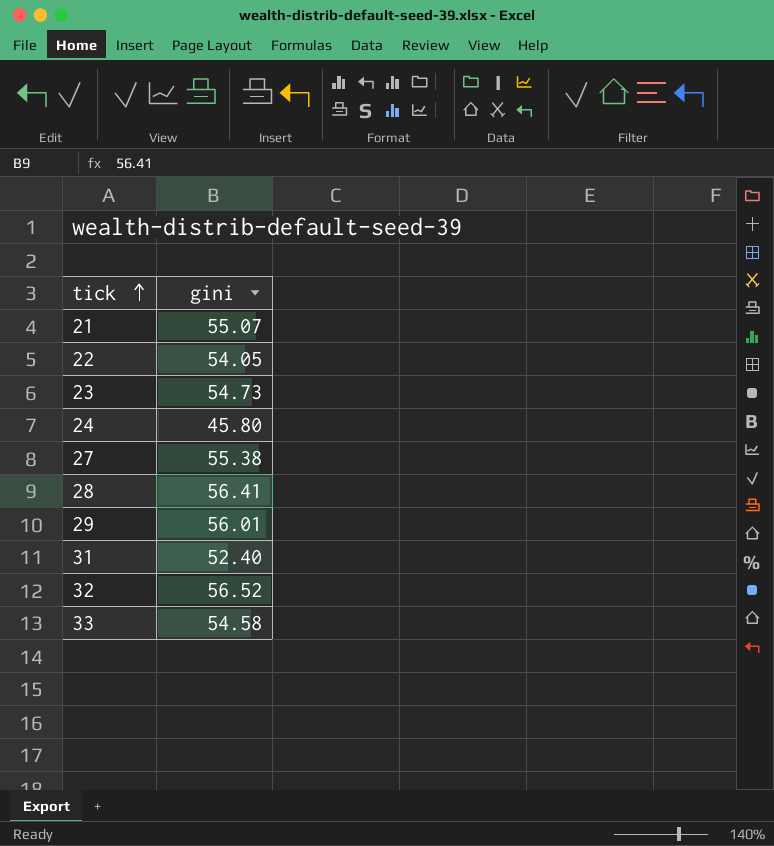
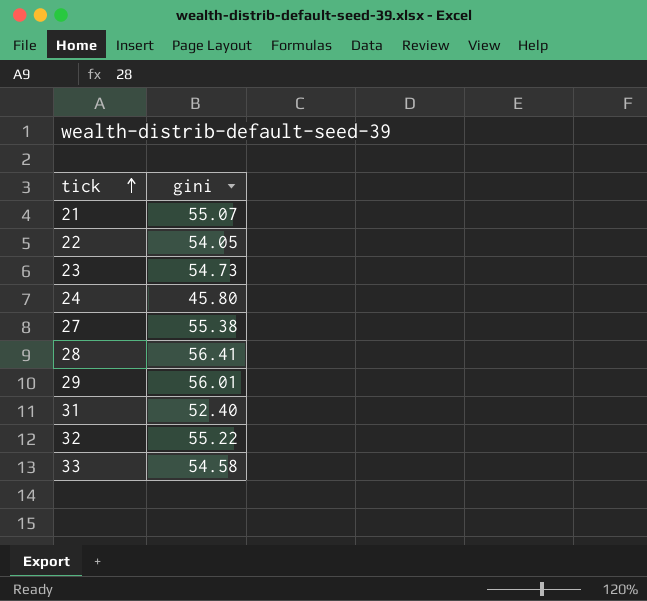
32 | gini: 56.52 -> 55.22

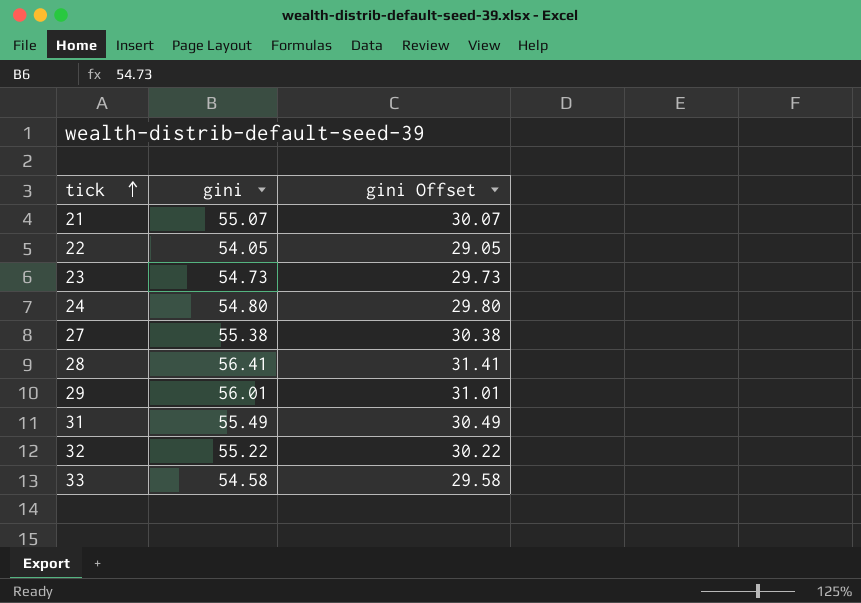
column gini Offset | formula: none -> [gini] - 25
24 | gini: 45.80 -> 54.80
31 | gini: 52.40 -> 55.49

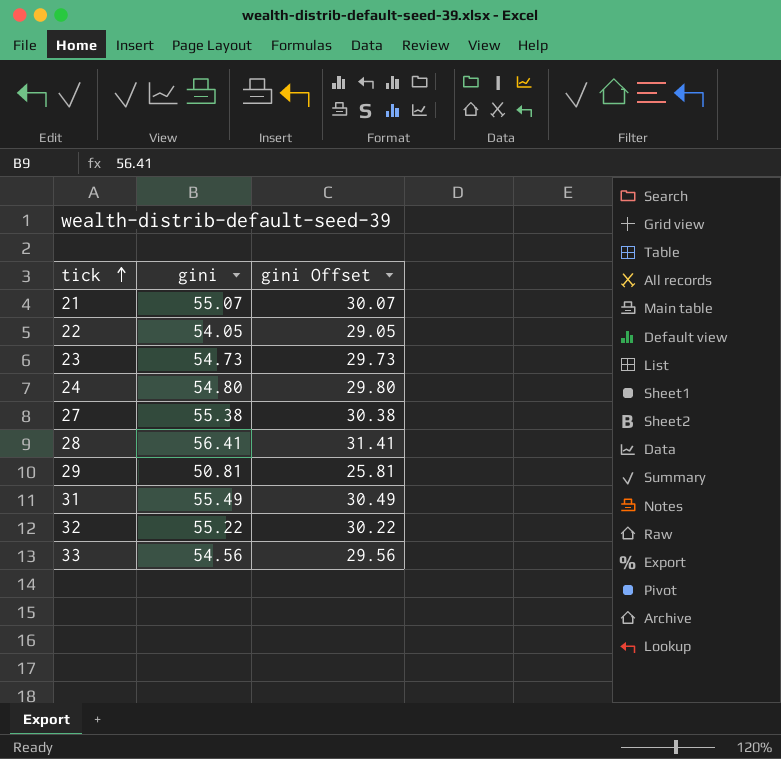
29 | gini: 56.01 -> 50.81
29 | gini Offset: 31.01 -> 25.81
33 | gini: 54.58 -> 54.56
33 | gini Offset: 29.58 -> 29.56

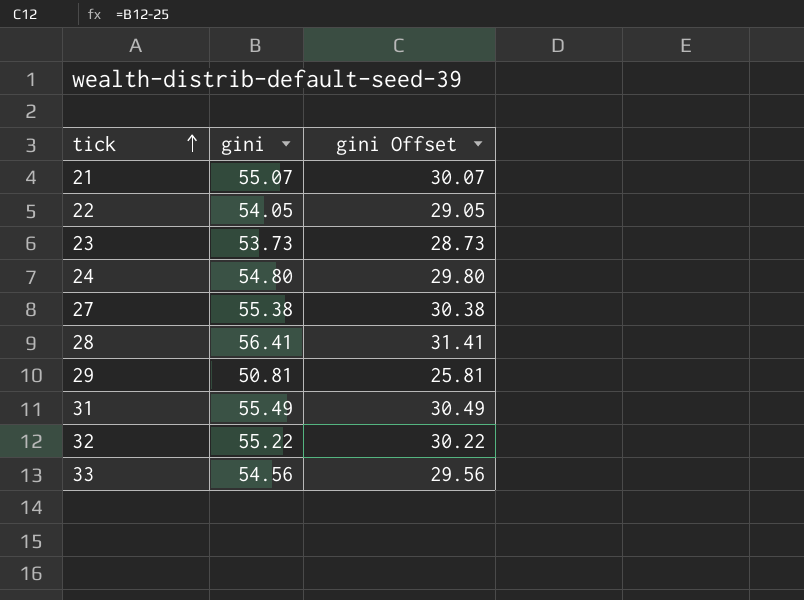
23 | gini: 54.73 -> 53.73
23 | gini Offset: 29.73 -> 28.73

